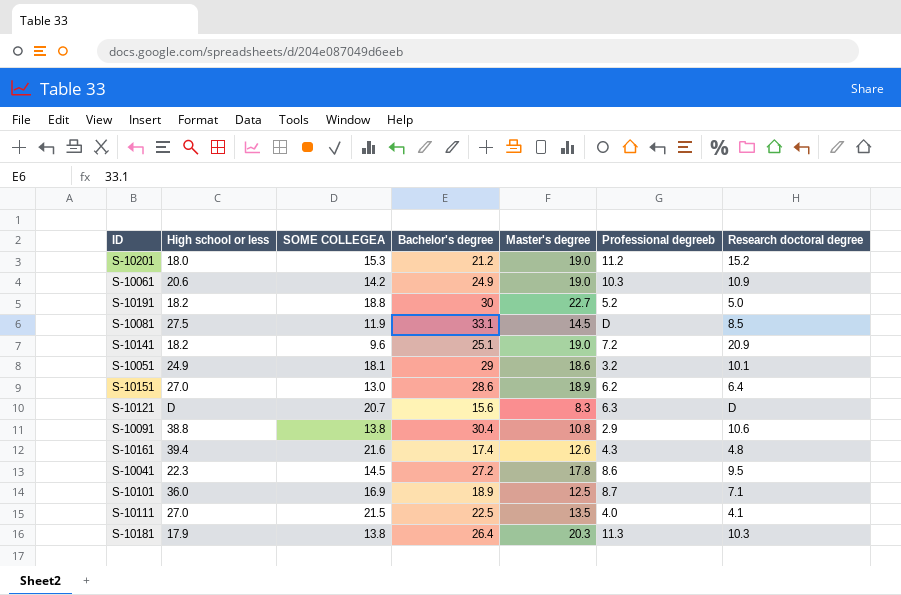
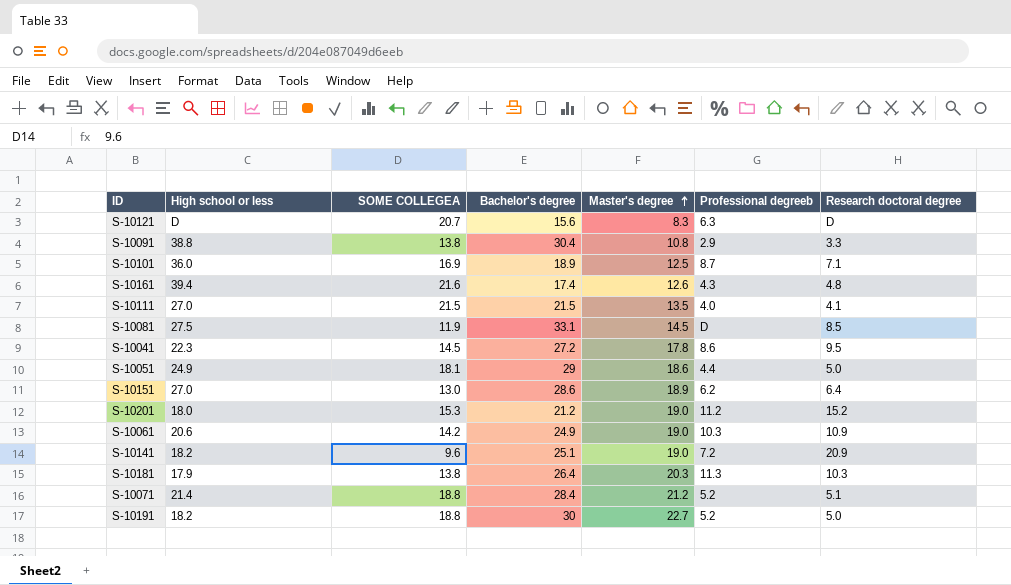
row order: none -> Master's degree ascending
S-10091 | Research doctoral degree: 10.6 -> 3.3
S-10111 | Bachelor's degree: 22.5 -> 21.5
S-10051 | Professional degreeb: 3.2 -> 4.4
S-10051 | Research doctoral degree: 10.1 -> 5.0
row S-10071: none -> 21.4 | 18.8 | 28.4 | 21.2 | 5.2 | 5.1

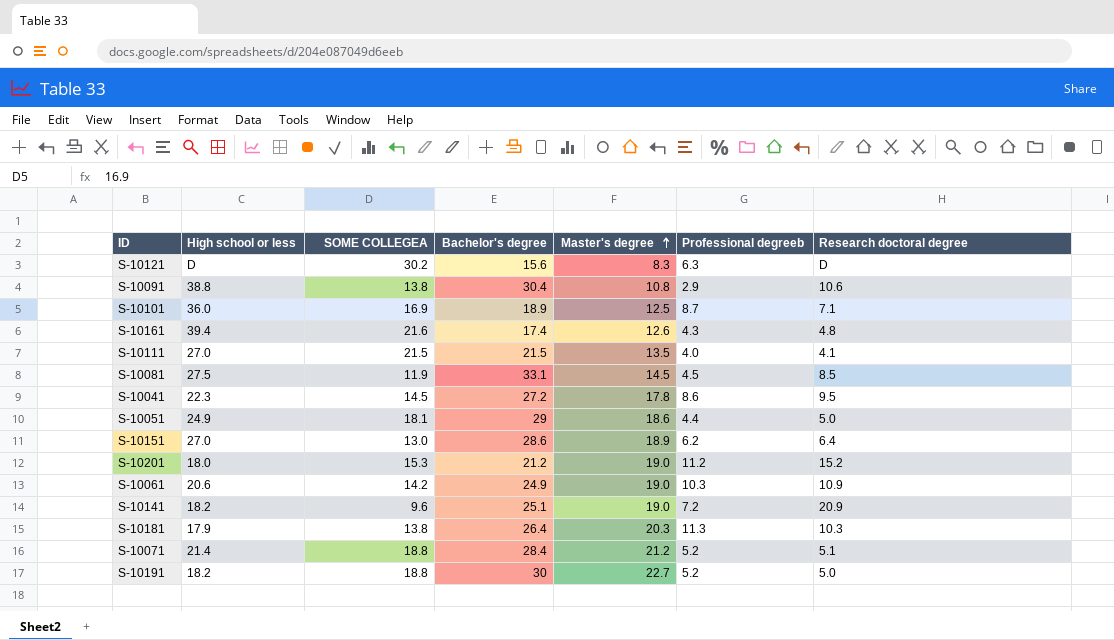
S-10121 | SOME COLLEGEA: 20.7 -> 30.2
S-10091 | Research doctoral degree: 3.3 -> 10.6
S-10081 | Professional degreeb: D -> 4.5

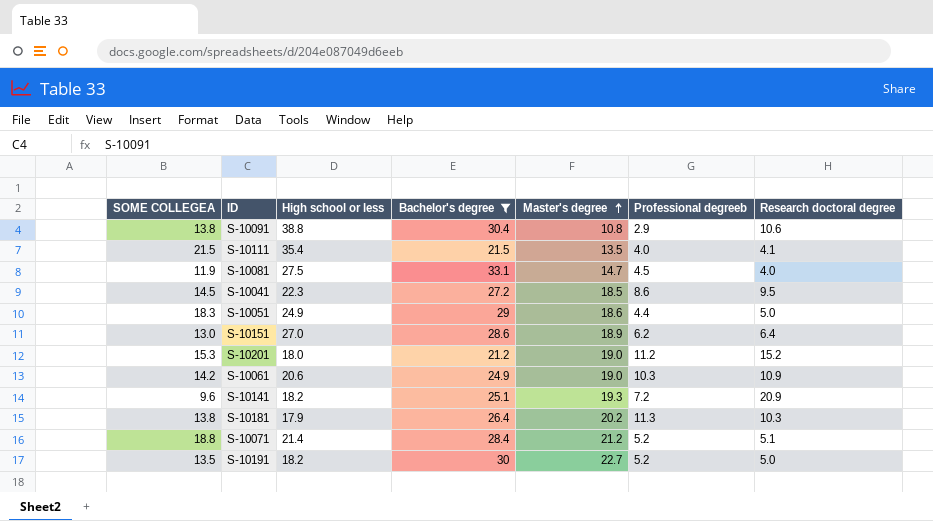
filter: none -> Bachelor's degree >= 21.2
column SOME COLLEGEA | position: 3 -> 1
S-10111 | High school or less: 27.0 -> 35.4
S-10081 | Master's degree: 14.5 -> 14.7
S-10081 | Research doctoral degree: 8.5 -> 4.0
S-10041 | Master's degree: 17.8 -> 18.5
S-10051 | SOME COLLEGEA: 18.1 -> 18.3
S-10141 | Master's degree: 19.0 -> 19.3
S-10181 | Master's degree: 20.3 -> 20.2
S-10191 | SOME COLLEGEA: 18.8 -> 13.5

